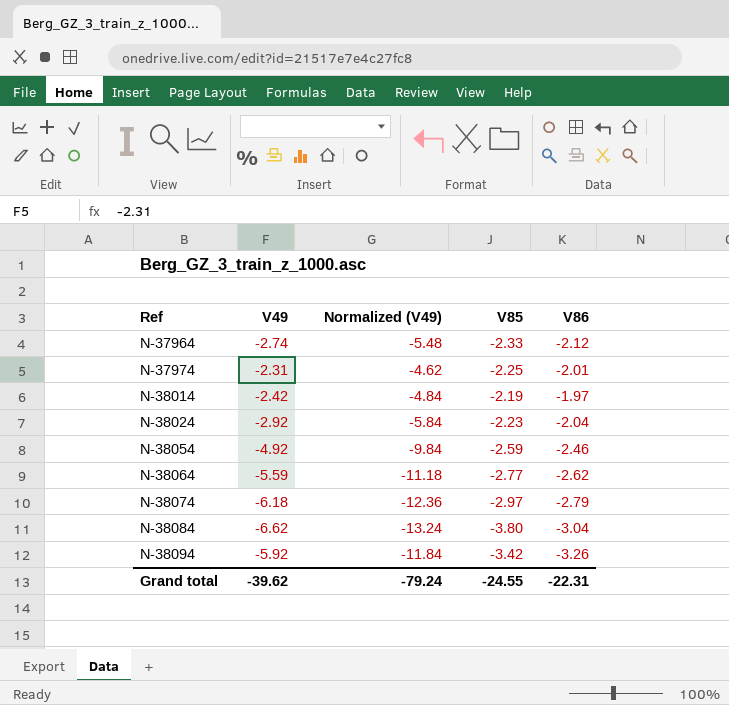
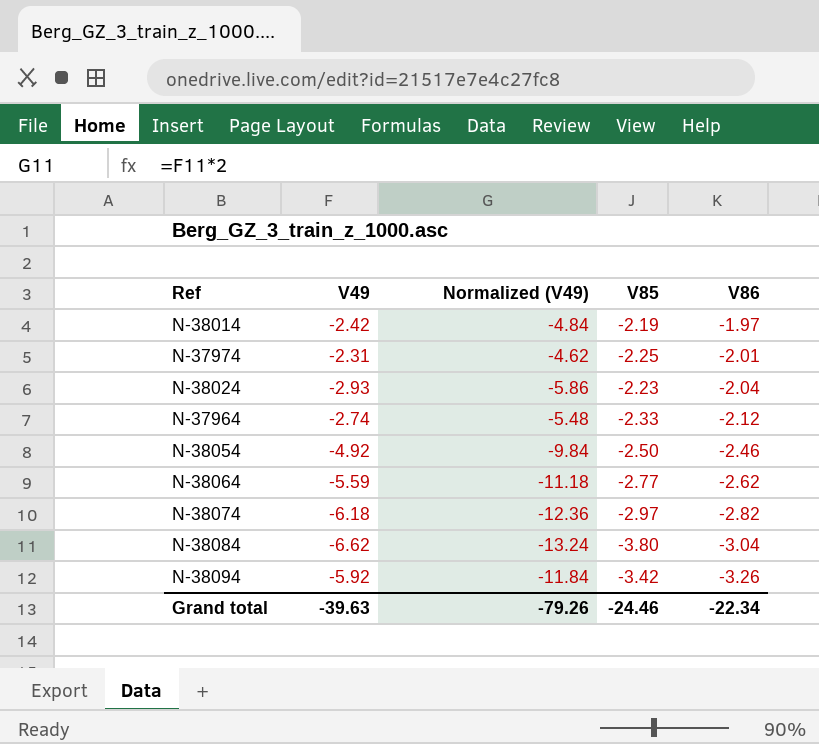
row order: Ref ascending -> V86 descending
N-38024 | V49: -2.92 -> -2.93
N-38024 | Normalized (V49): -5.84 -> -5.86
N-38054 | V85: -2.59 -> -2.50
N-38074 | V86: -2.79 -> -2.82
Grand total | V49: -39.62 -> -39.63
Grand total | Normalized (V49): -79.24 -> -79.26
Grand total | V85: -24.55 -> -24.46
Grand total | V86: -22.31 -> -22.34

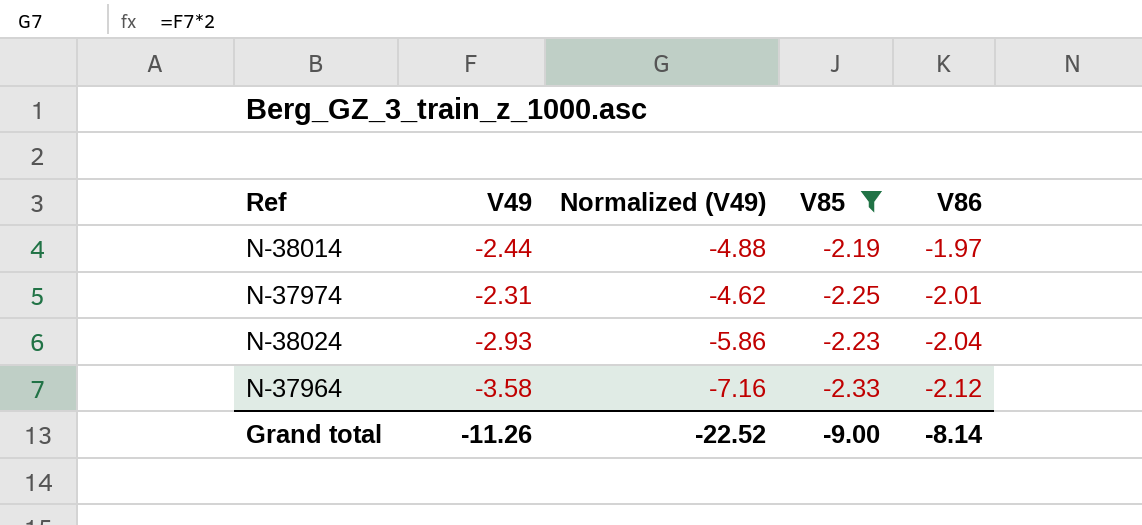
filter: none -> V85 >= -2.33
N-38014 | V49: -2.42 -> -2.44
N-38014 | Normalized (V49): -4.84 -> -4.88
N-37964 | V49: -2.74 -> -3.58
N-37964 | Normalized (V49): -5.48 -> -7.16
Grand total | V49: -39.63 -> -11.26
Grand total | Normalized (V49): -79.26 -> -22.52
Grand total | V85: -24.46 -> -9.00
Grand total | V86: -22.34 -> -8.14

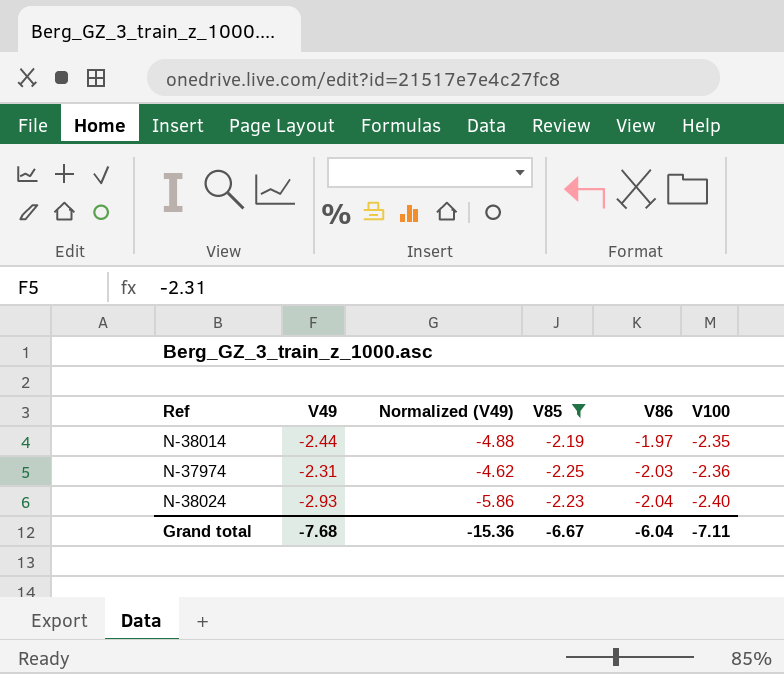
column V100 | position: none -> 6
row N-37964: -3.58 | -7.16 | -2.33 | -2.12 -> none
N-37974 | V86: -2.01 -> -2.03
Grand total | V49: -11.26 -> -7.68
Grand total | Normalized (V49): -22.52 -> -15.36
Grand total | V85: -9.00 -> -6.67
Grand total | V86: -8.14 -> -6.04

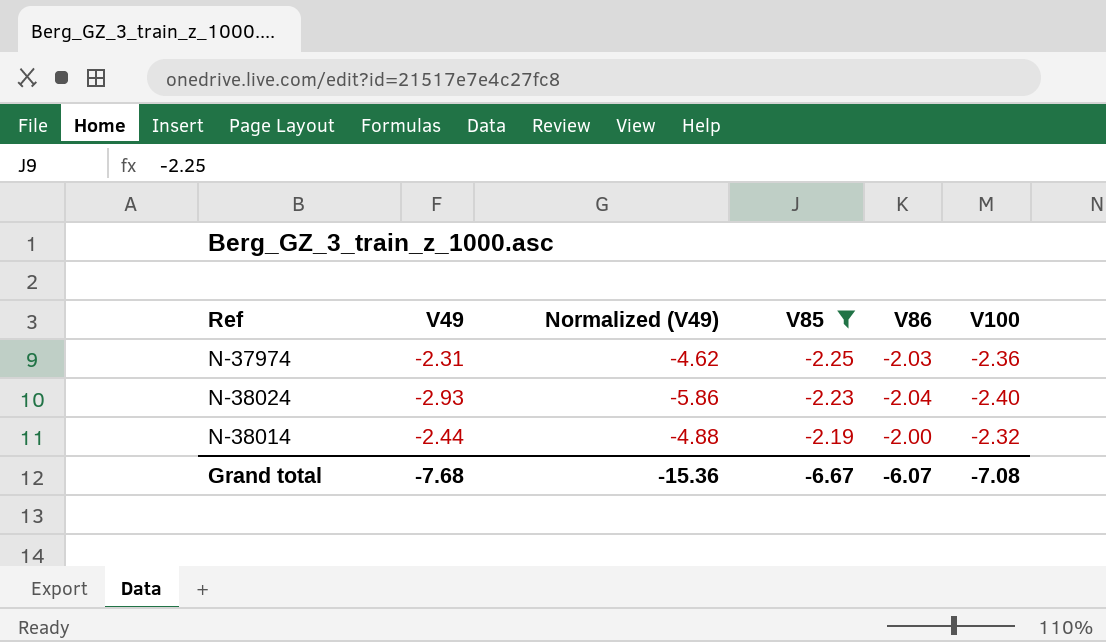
row order: V86 descending -> V85 ascending
N-38014 | V86: -1.97 -> -2.00
N-38014 | V100: -2.35 -> -2.32
Grand total | V86: -6.04 -> -6.07
Grand total | V100: -7.11 -> -7.08

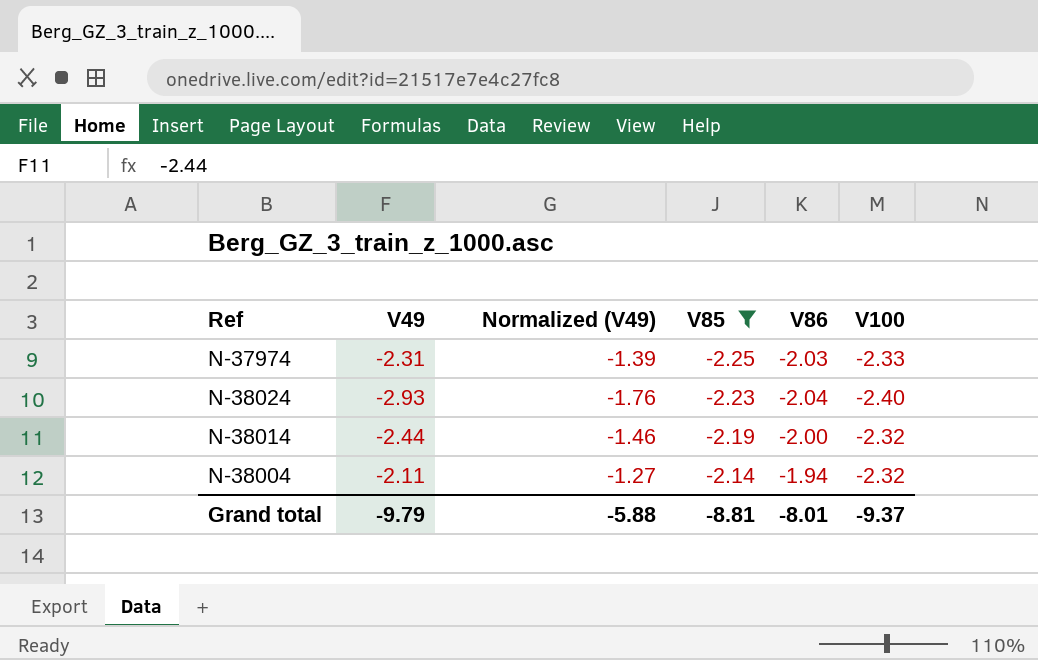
column Normalized (V49) | formula: [V49] * 2 -> [V49] * 0.6
N-37974 | V100: -2.36 -> -2.33
row N-38004: none -> -2.11 | -1.27 | -2.14 | -1.94 | -2.32
Grand total | V49: -7.68 -> -9.79
Grand total | Normalized (V49): -15.36 -> -5.88
Grand total | V85: -6.67 -> -8.81
Grand total | V86: -6.07 -> -8.01
Grand total | V100: -7.08 -> -9.37

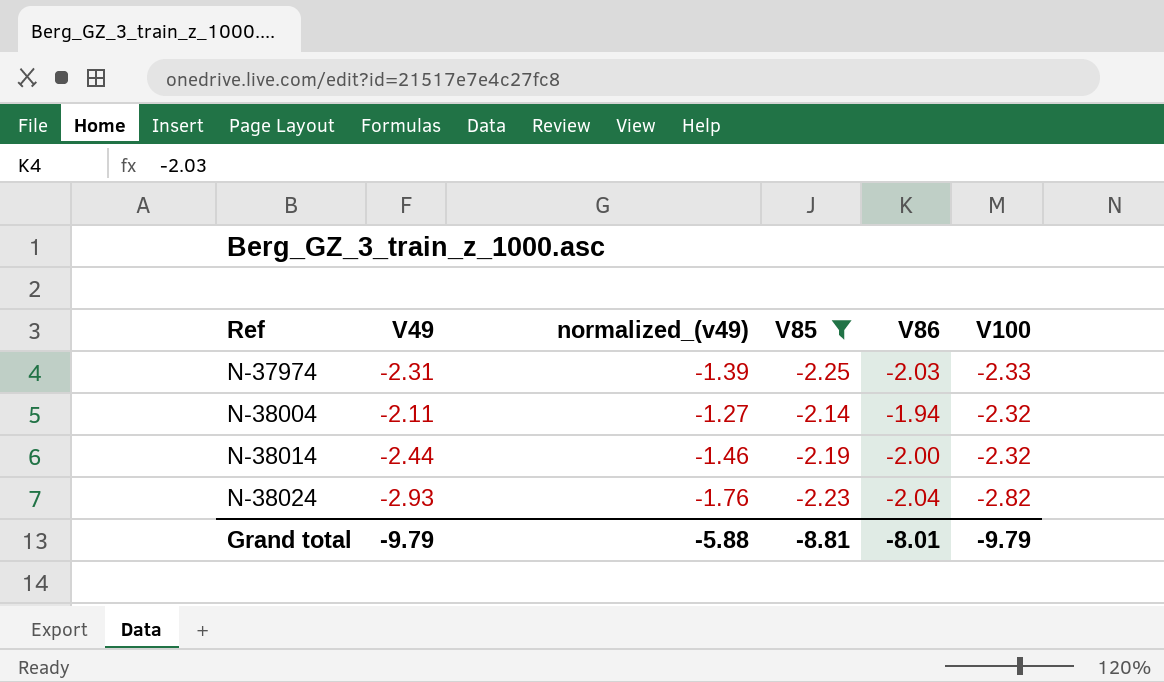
row order: V85 ascending -> Ref ascending
column name: Normalized (V49) -> normalized_(v49)
N-38024 | V100: -2.40 -> -2.82
Grand total | V100: -9.37 -> -9.79

